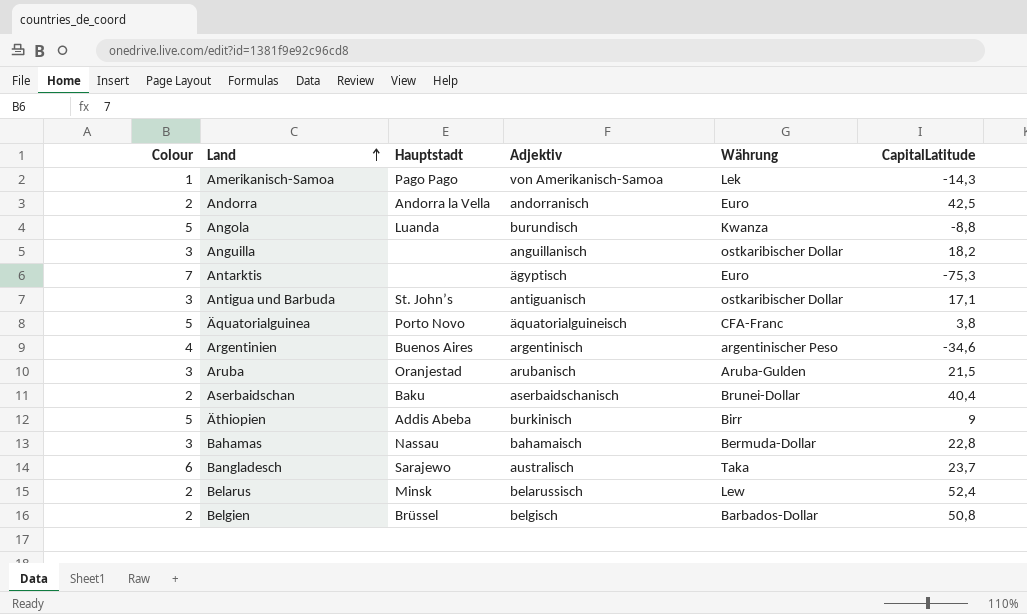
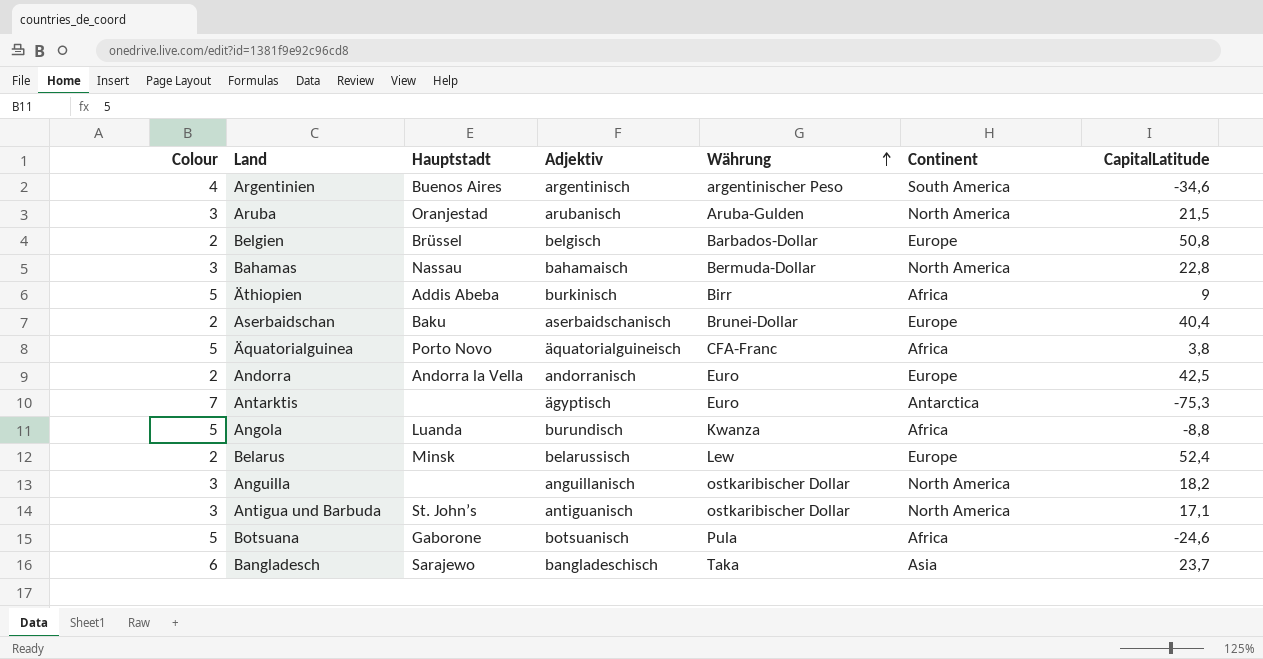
row order: Land ascending -> Währung ascending
column Continent | position: none -> 6
row Amerikanisch-Samoa: 1 | Pago Pago | von Amerikanisch-Samoa | Lek | -14,3 -> none
row Botsuana: none -> 5 | Gaborone | botsuanisch | Pula | Africa | -24,6
Bangladesch | Adjektiv: australisch -> bangladeschisch

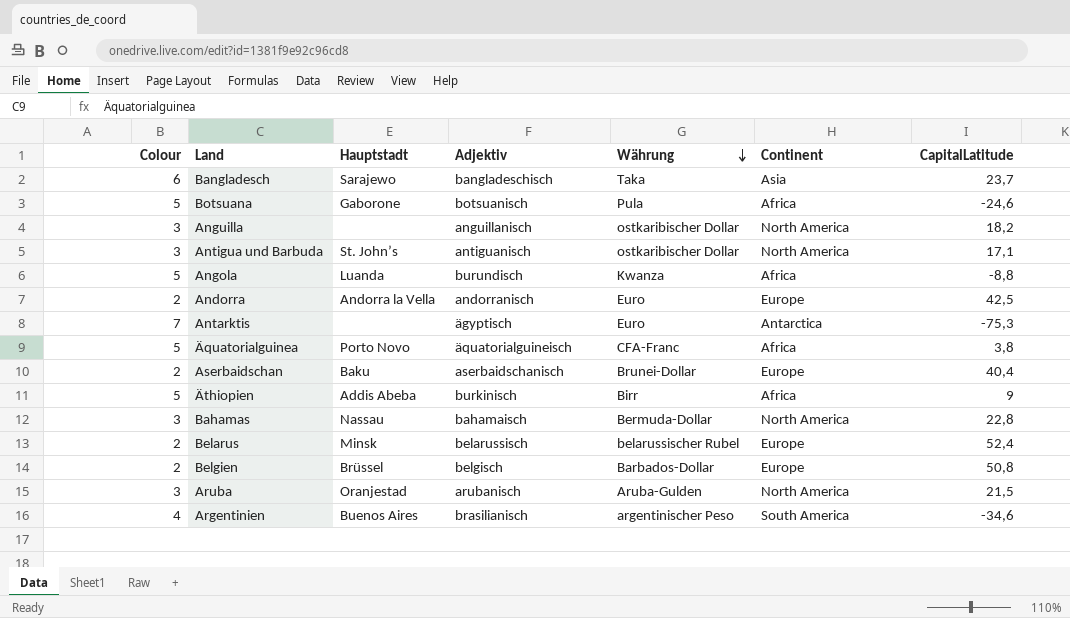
row order: Währung ascending -> Währung descending
Belarus | Währung: Lew -> belarussischer Rubel
Argentinien | Adjektiv: argentinisch -> brasilianisch

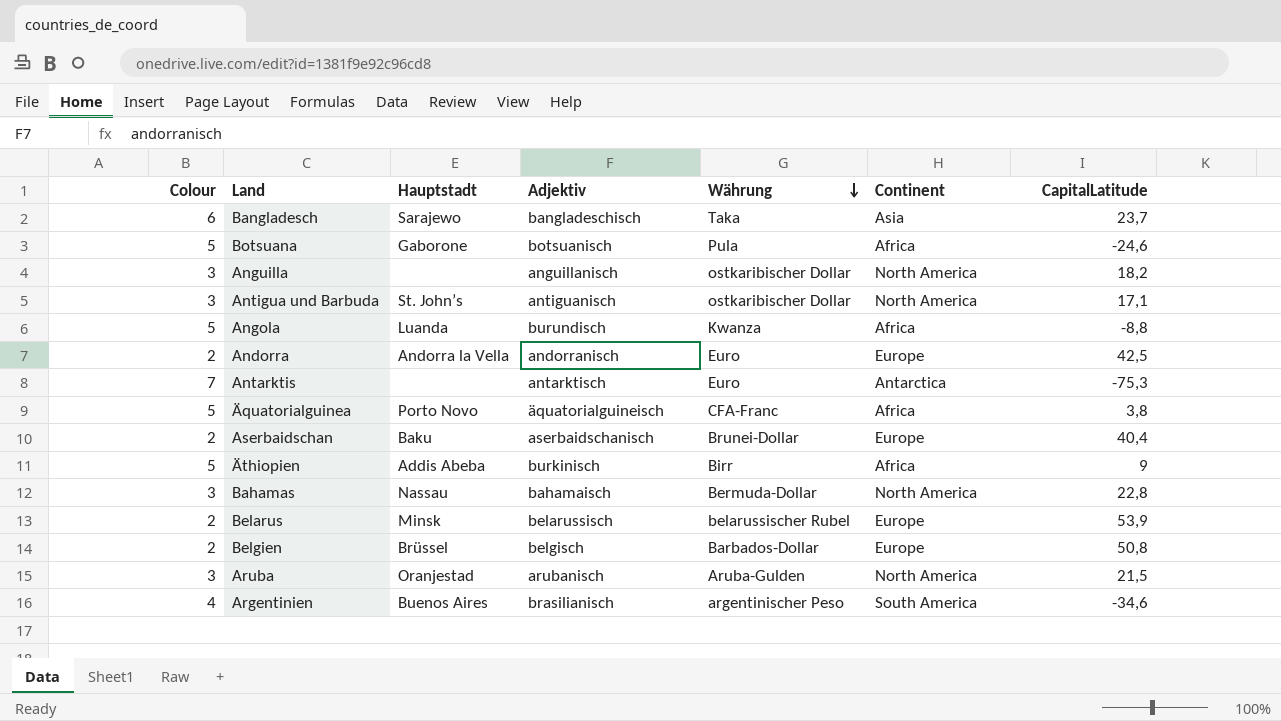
Antarktis | Adjektiv: ägyptisch -> antarktisch
Belarus | CapitalLatitude: 52,4 -> 53,9

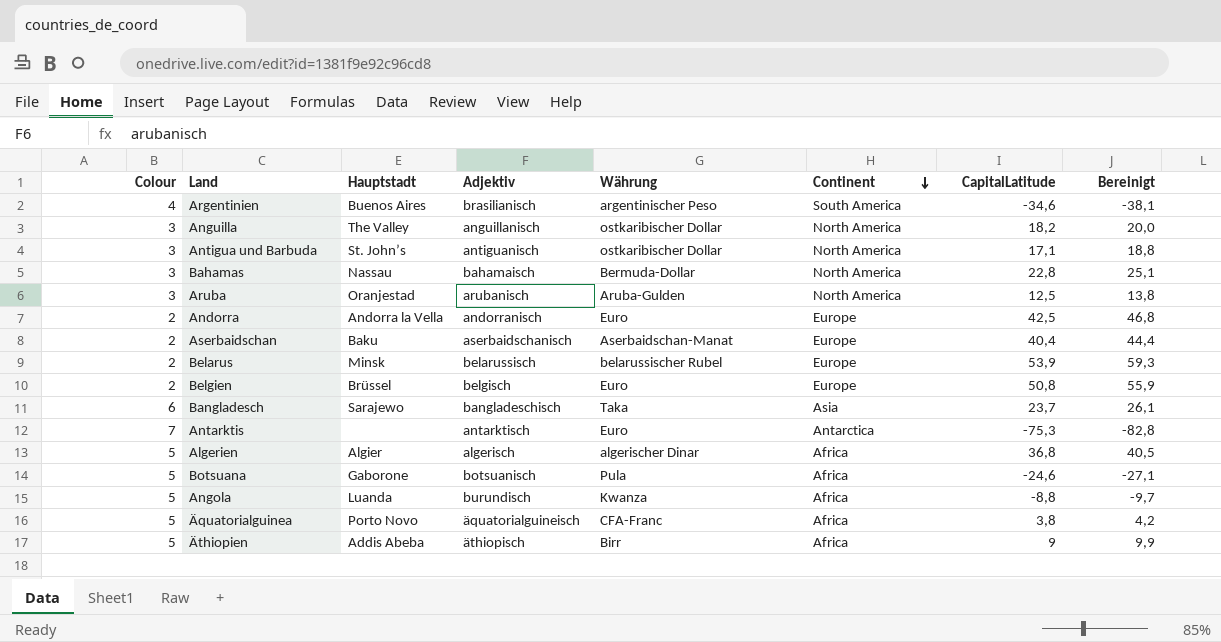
row order: Währung descending -> Continent descending
column Bereinigt | formula: none -> [CapitalLatitude] * 1,1
Anguilla | Hauptstadt: none -> The Valley
Aruba | CapitalLatitude: 21,5 -> 12,5
Aserbaidschan | Währung: Brunei-Dollar -> Aserbaidschan-Manat
Belgien | Währung: Barbados-Dollar -> Euro
row Algerien: none -> 5 | Algier | algerisch | algerischer Dinar | Africa | 36,8 | 40,5
Äthiopien | Adjektiv: burkinisch -> äthiopisch

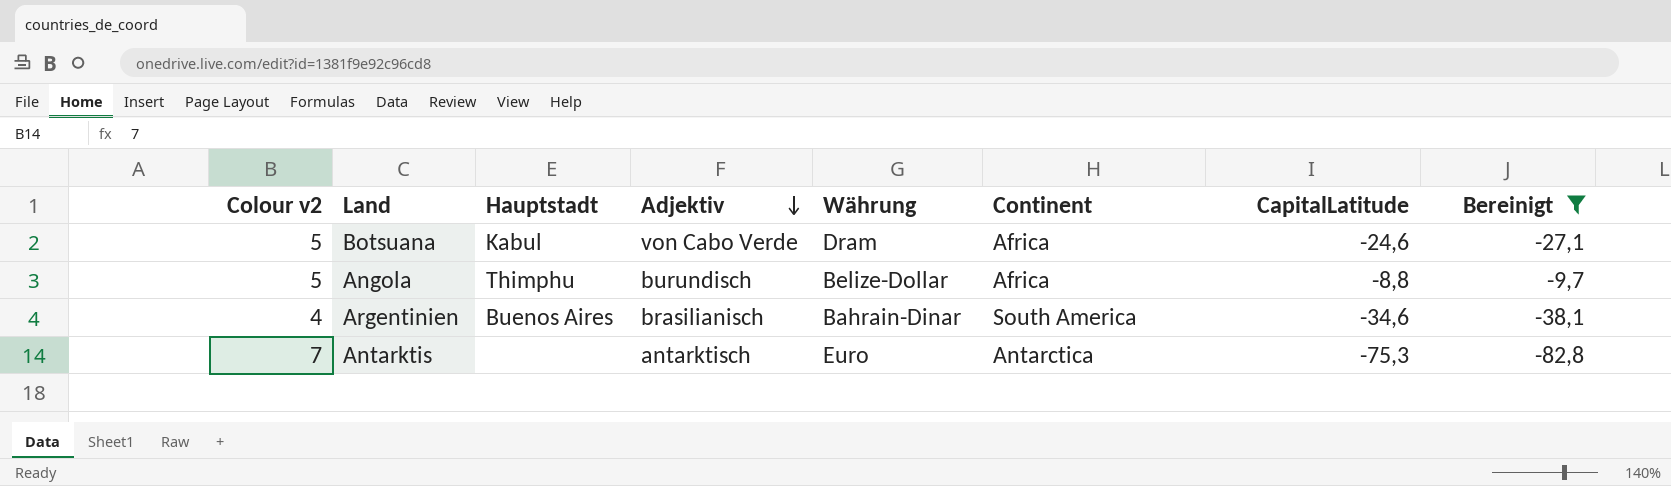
filter: none -> Bereinigt <= -9,7
row order: Continent descending -> Adjektiv descending
column name: Colour -> Colour v2
Botsuana | Hauptstadt: Gaborone -> Kabul
Botsuana | Adjektiv: botsuanisch -> von Cabo Verde
Botsuana | Währung: Pula -> Dram
Angola | Hauptstadt: Luanda -> Thimphu
Angola | Währung: Kwanza -> Belize-Dollar
Argentinien | Währung: argentinischer Peso -> Bahrain-Dinar

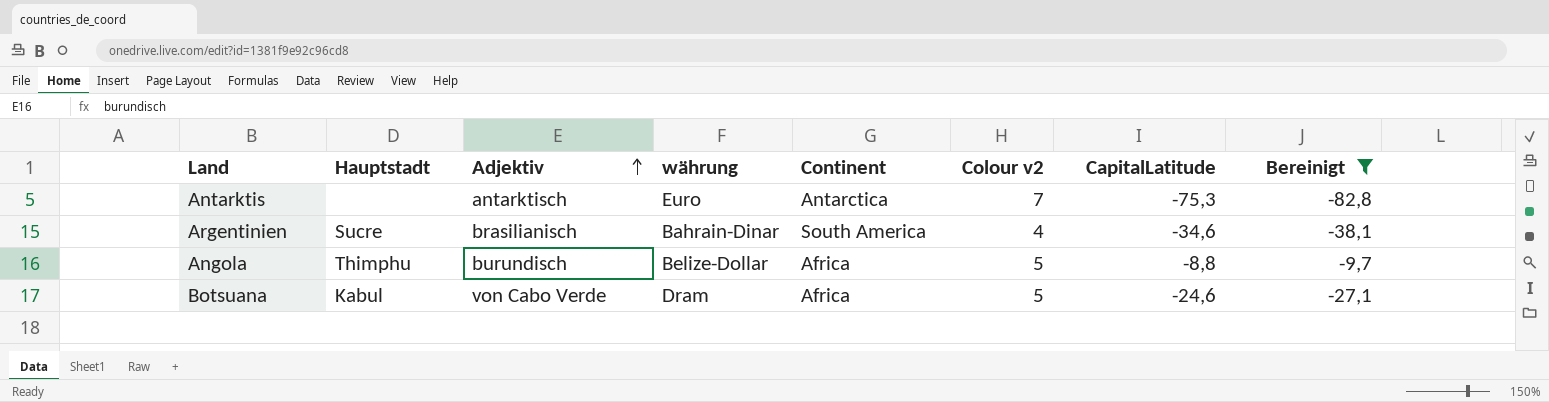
row order: Adjektiv descending -> Adjektiv ascending
column name: Währung -> währung
column Colour v2 | position: 1 -> 6
Argentinien | Hauptstadt: Buenos Aires -> Sucre

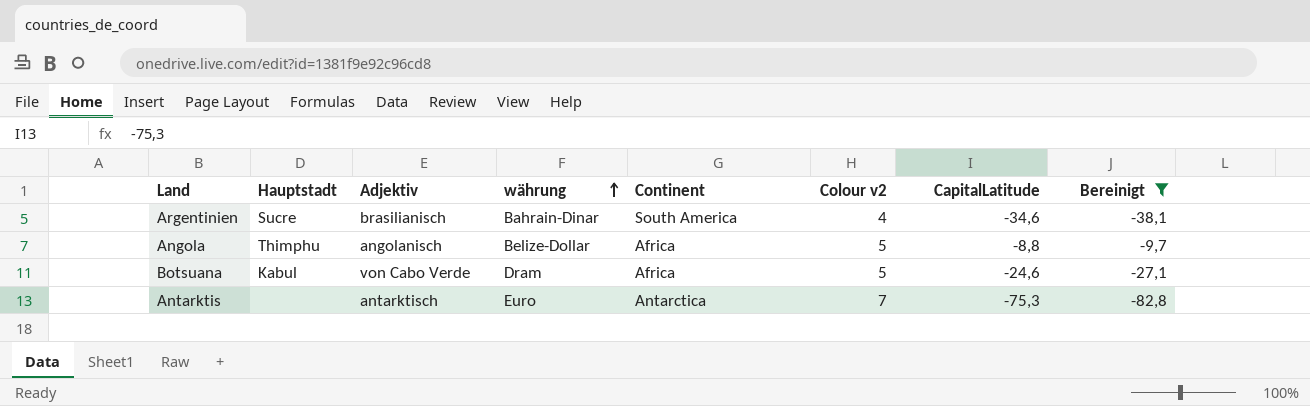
row order: Adjektiv ascending -> währung ascending
Angola | Adjektiv: burundisch -> angolanisch

